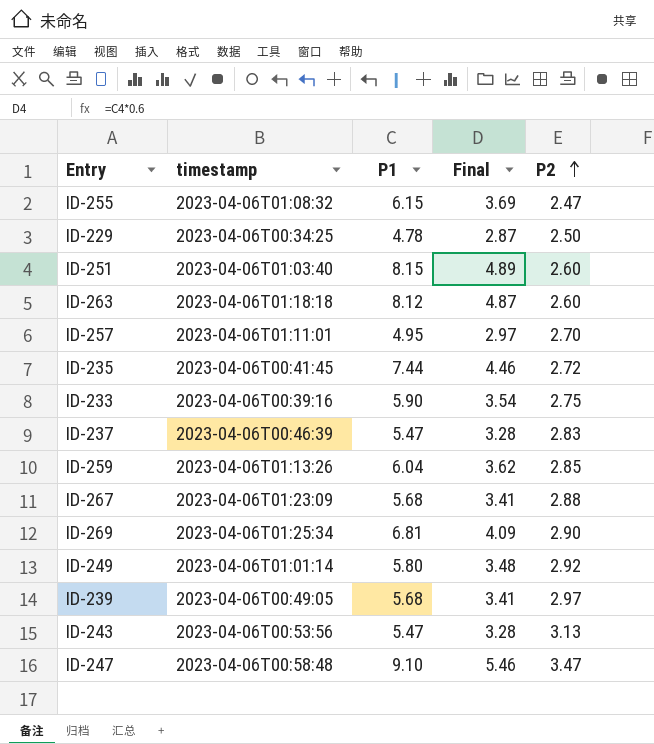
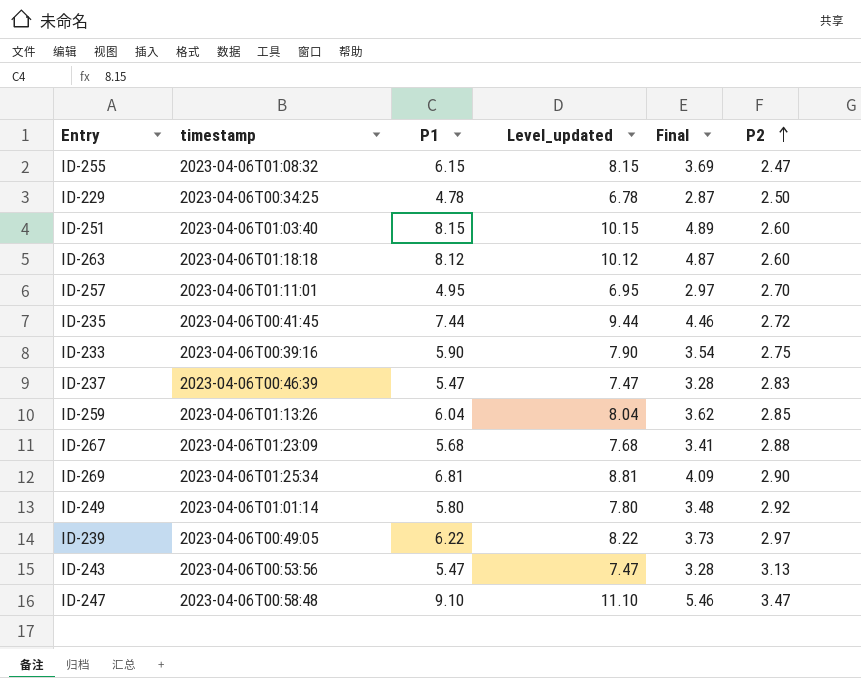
column Level_updated | formula: none -> [P1] + 2
ID-239 | P1: 5.68 -> 6.22
ID-239 | Final: 3.41 -> 3.73

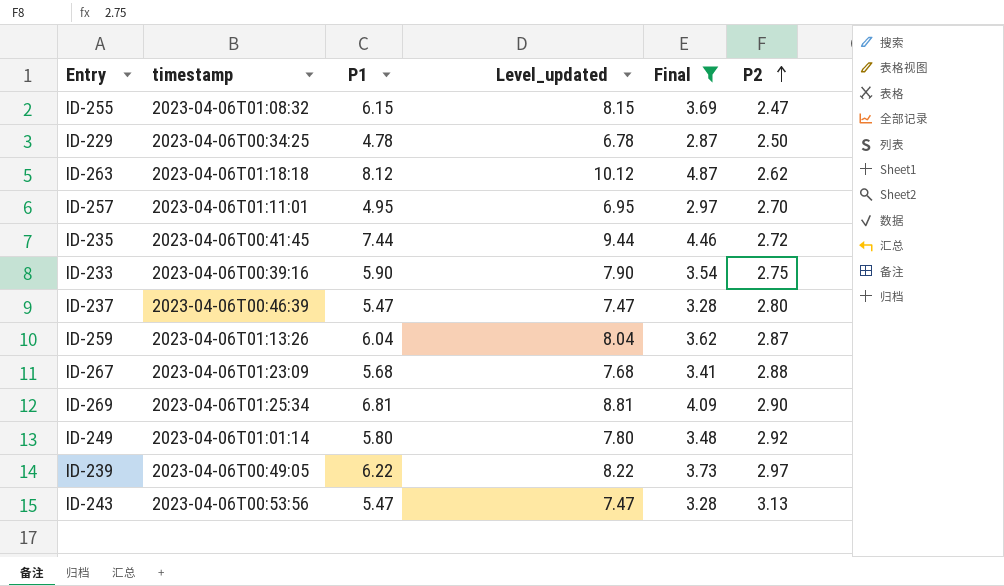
filter: none -> Final <= 4.87
ID-263 | P2: 2.60 -> 2.62
ID-237 | P2: 2.83 -> 2.80
ID-259 | P2: 2.85 -> 2.87

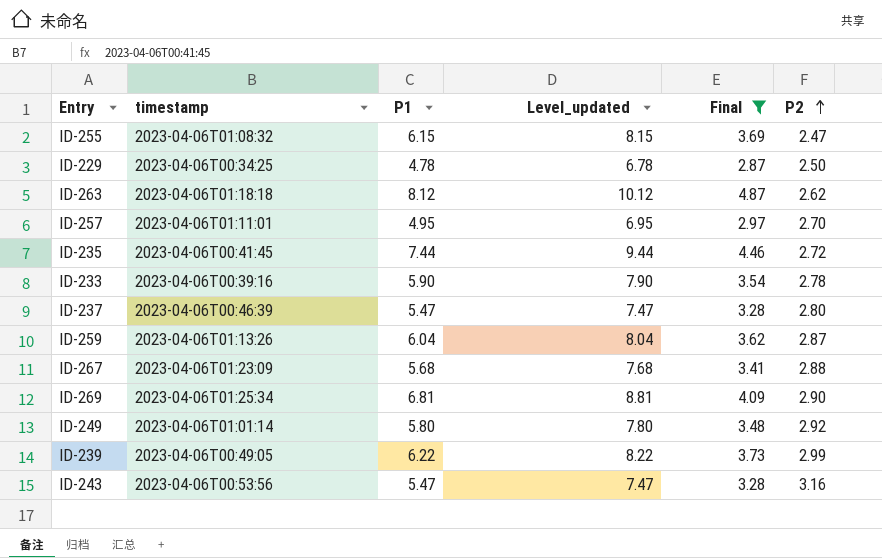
ID-233 | P2: 2.75 -> 2.78
ID-239 | P2: 2.97 -> 2.99
ID-243 | P2: 3.13 -> 3.16

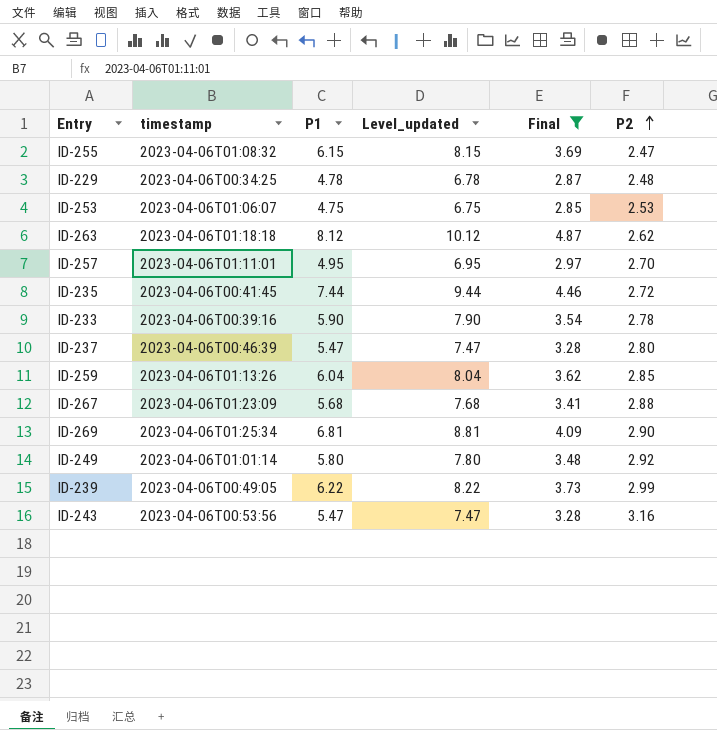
ID-229 | P2: 2.50 -> 2.48
row ID-253: none -> 2023-04-06T01:06:07 | 4.75 | 6.75 | 2.85 | 2.53
ID-259 | P2: 2.87 -> 2.85

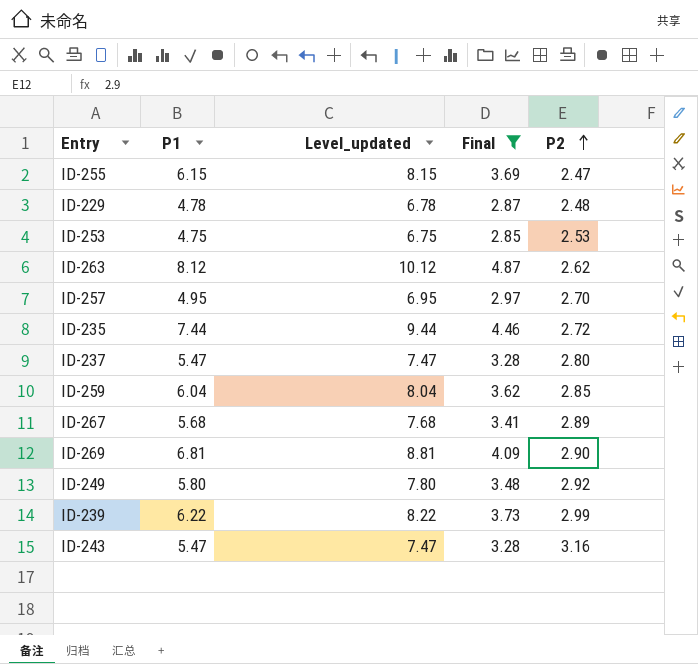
column timestamp | position: 2 -> none
row ID-233: 2023-04-06T00:39:16 | 5.90 | 7.90 | 3.54 | 2.78 -> none
ID-267 | P2: 2.88 -> 2.89

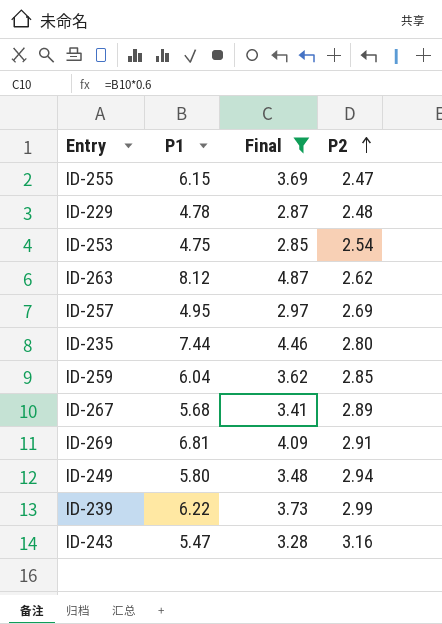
column Level_updated | formula: [P1] + 2 -> none
row ID-237: 5.47 | 7.47 | 3.28 | 2.80 -> none
ID-253 | P2: 2.53 -> 2.54
ID-257 | P2: 2.70 -> 2.69
ID-235 | P2: 2.72 -> 2.80
ID-269 | P2: 2.90 -> 2.91
ID-249 | P2: 2.92 -> 2.94

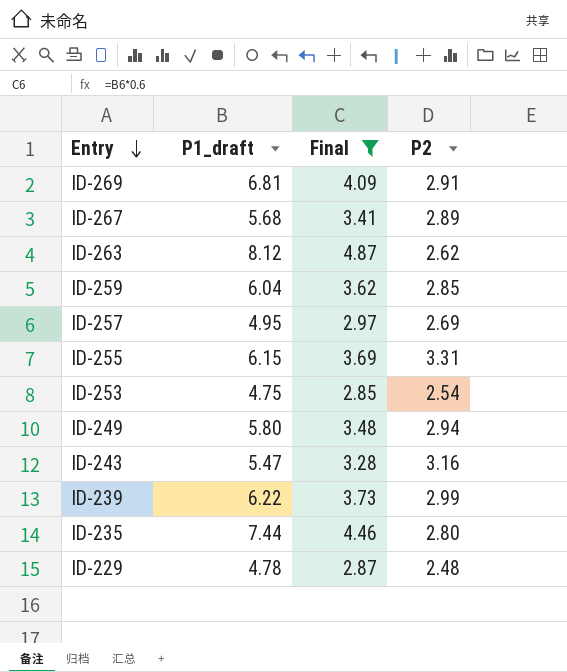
row order: P2 ascending -> Entry descending
column name: P1 -> P1_draft
ID-255 | P2: 2.47 -> 3.31

